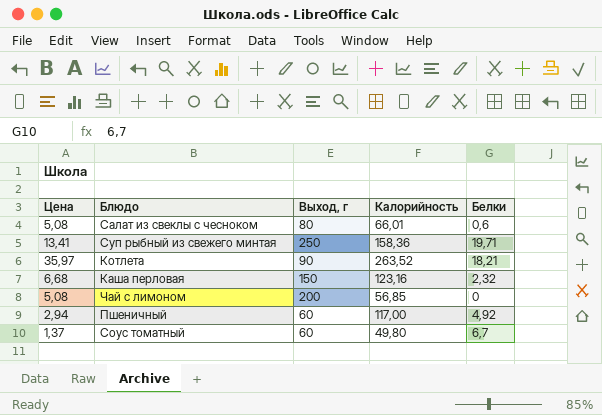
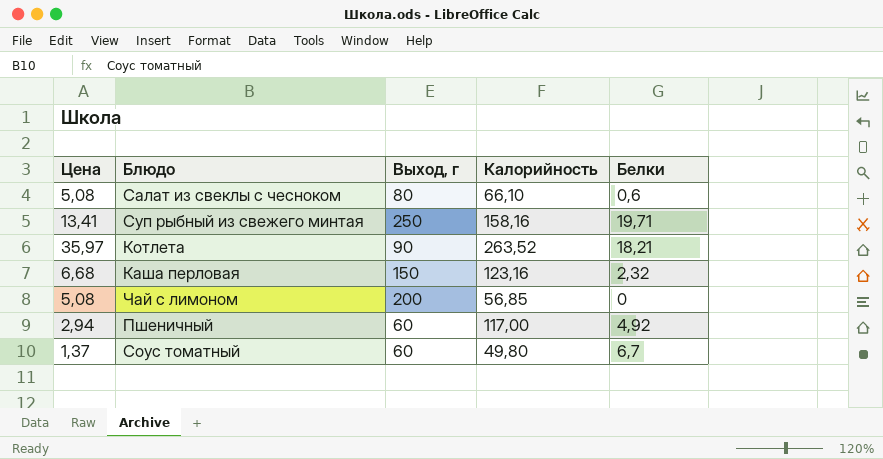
Салат из свеклы с чесноком | Калорийность: 66,01 -> 66,10
Суп рыбный из свежего минтая | Калорийность: 158,36 -> 158,16

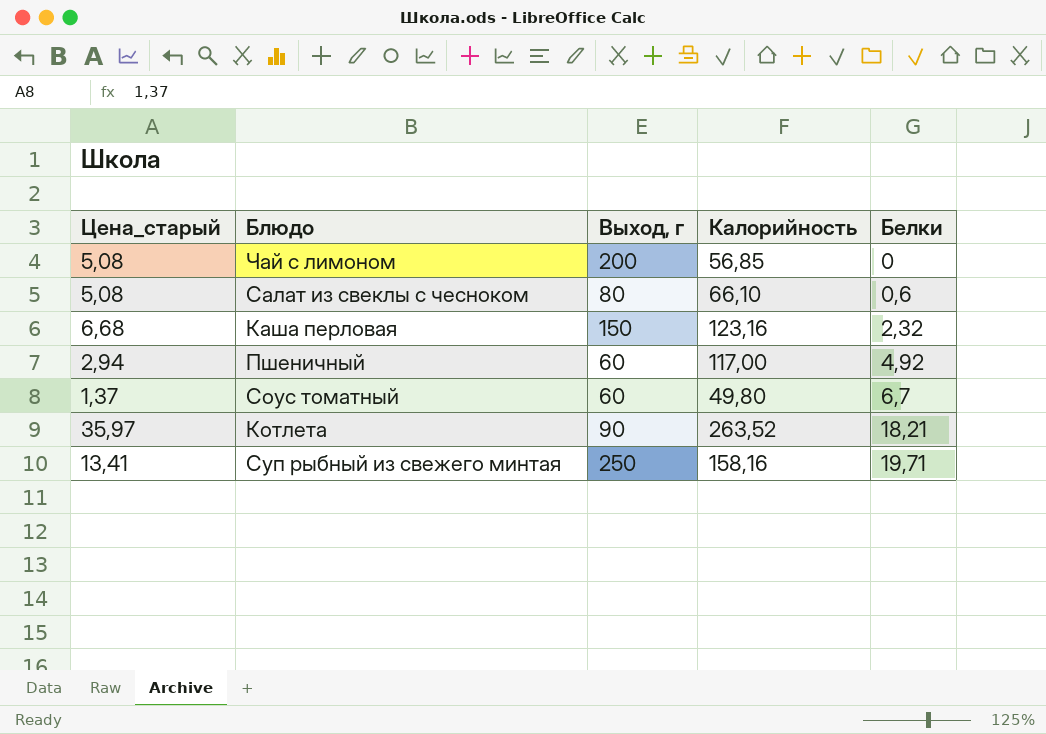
row order: none -> Белки ascending
column name: Цена -> Цена_старый

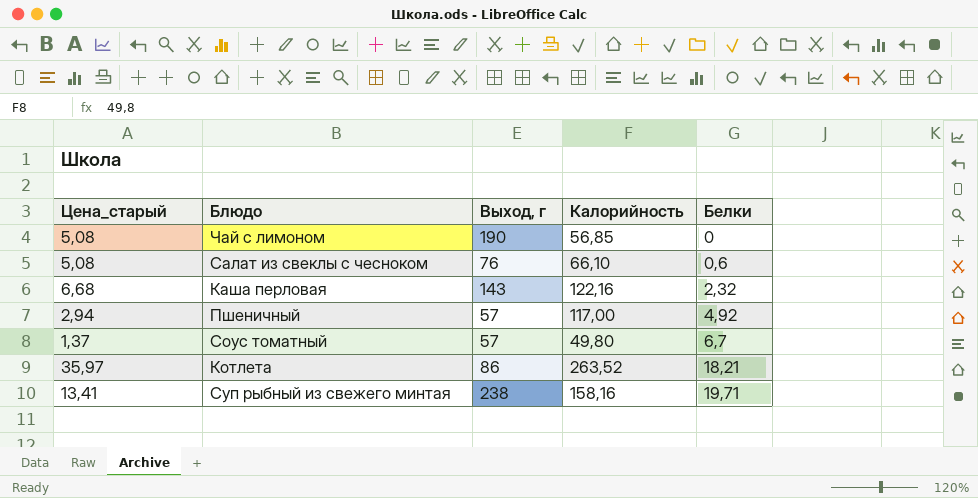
Чай с лимоном | Выход, г: 200 -> 190
Салат из свеклы с чесноком | Выход, г: 80 -> 76
Каша перловая | Выход, г: 150 -> 143
Каша перловая | Калорийность: 123,16 -> 122,16
Пшеничный | Выход, г: 60 -> 57
Соус томатный | Выход, г: 60 -> 57
Котлета | Выход, г: 90 -> 86
Суп рыбный из свежего минтая | Выход, г: 250 -> 238

